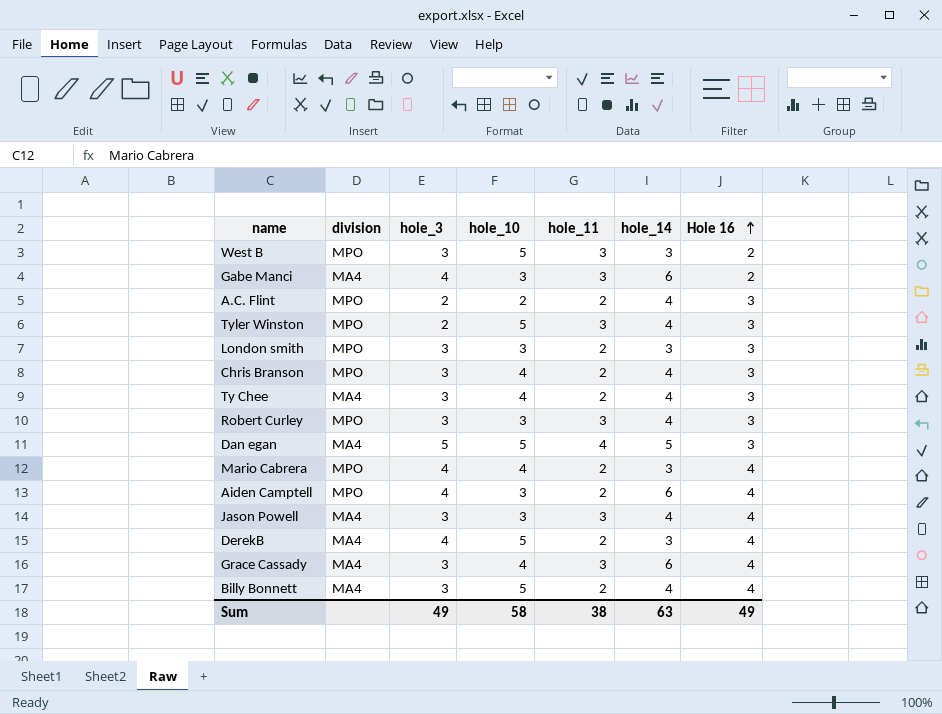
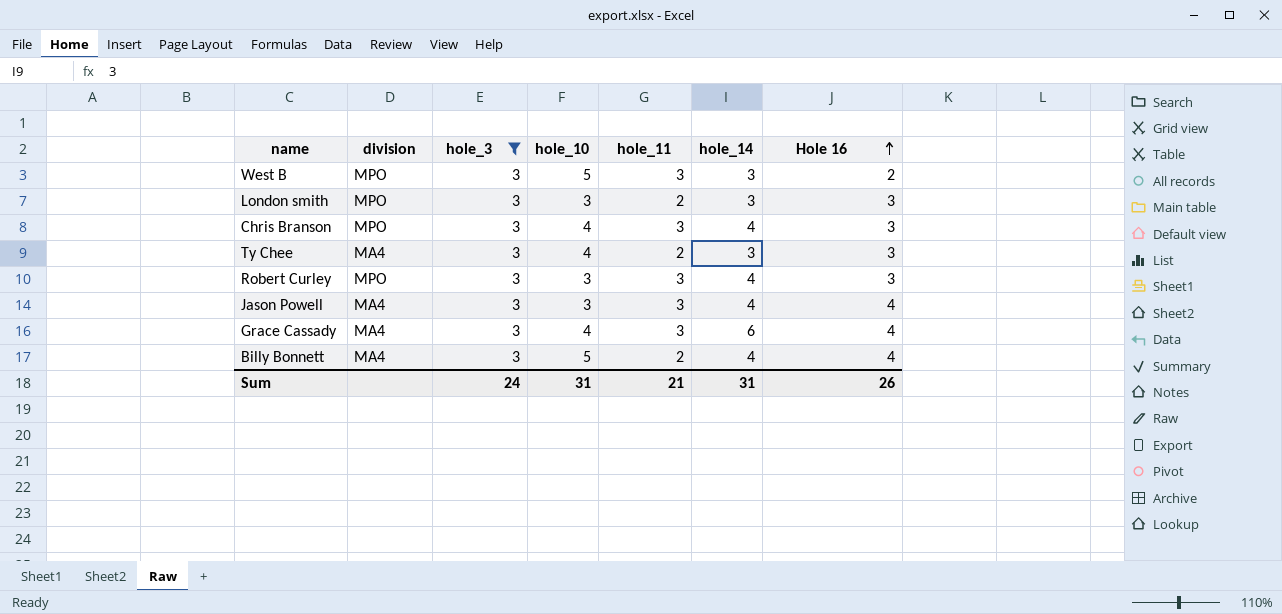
filter: none -> hole_3 = 3
Chris Branson | hole_11: 2 -> 3
Ty Chee | hole_14: 4 -> 3
Sum | hole_3: 49 -> 24
Sum | hole_10: 58 -> 31
Sum | hole_11: 38 -> 21
Sum | hole_14: 63 -> 31
Sum | Hole 16: 49 -> 26

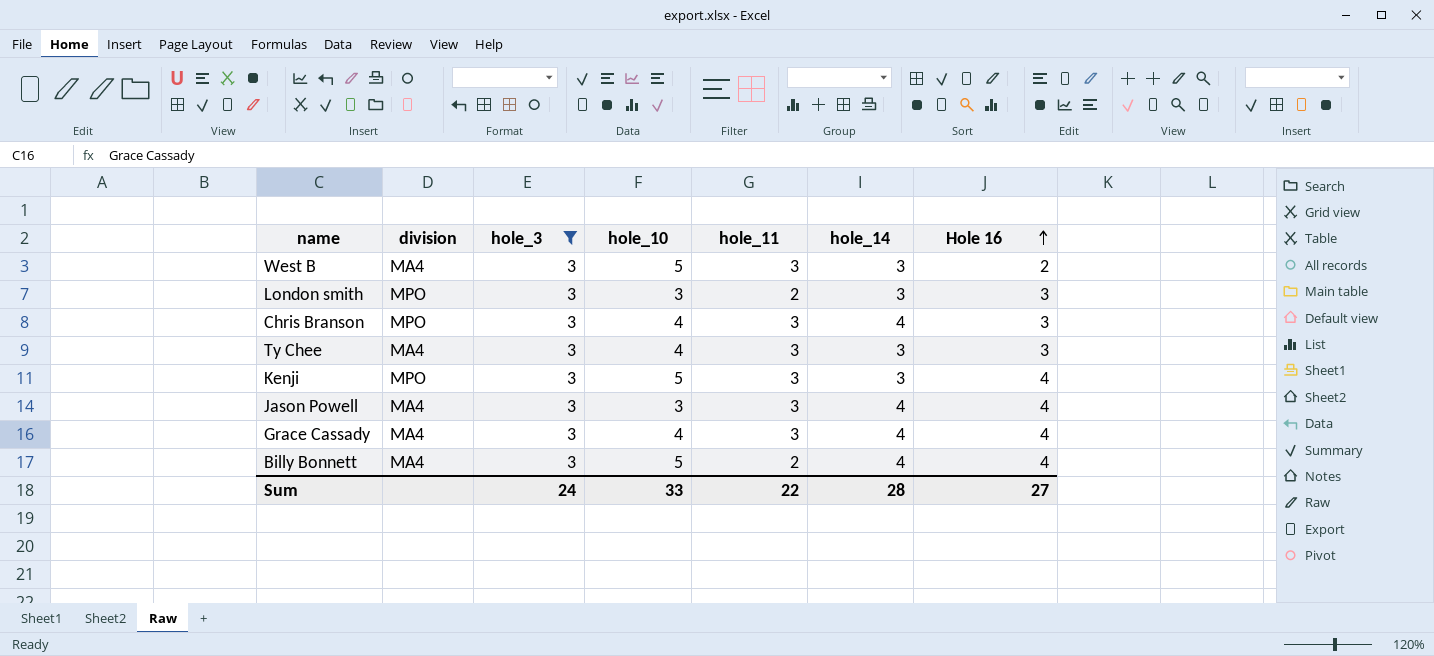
row Robert Curley: MPO | 3 | 3 | 3 | 4 | 3 -> none
West B | division: MPO -> MA4
Ty Chee | hole_11: 2 -> 3
row Kenji: none -> MPO | 3 | 5 | 3 | 3 | 4
Grace Cassady | hole_14: 6 -> 4
Sum | hole_10: 31 -> 33
Sum | hole_11: 21 -> 22
Sum | hole_14: 31 -> 28
Sum | Hole 16: 26 -> 27

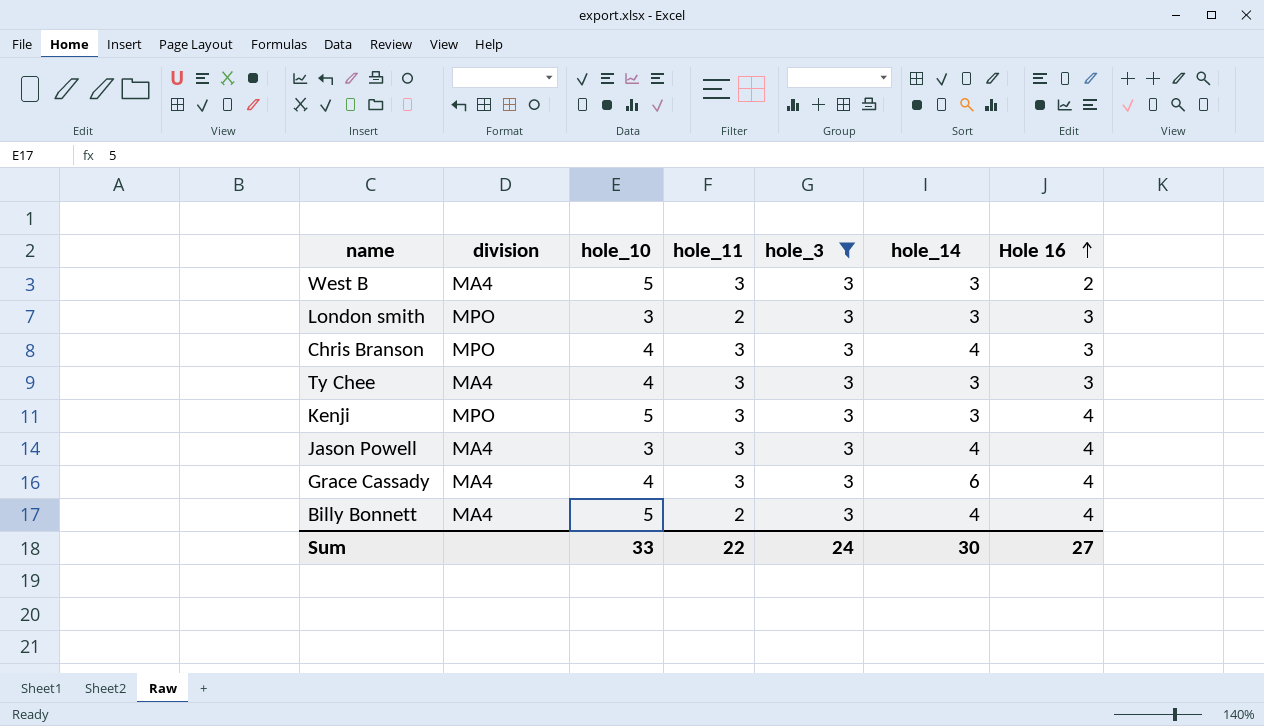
column hole_3 | position: 3 -> 5
Grace Cassady | hole_14: 4 -> 6
Sum | hole_14: 28 -> 30

